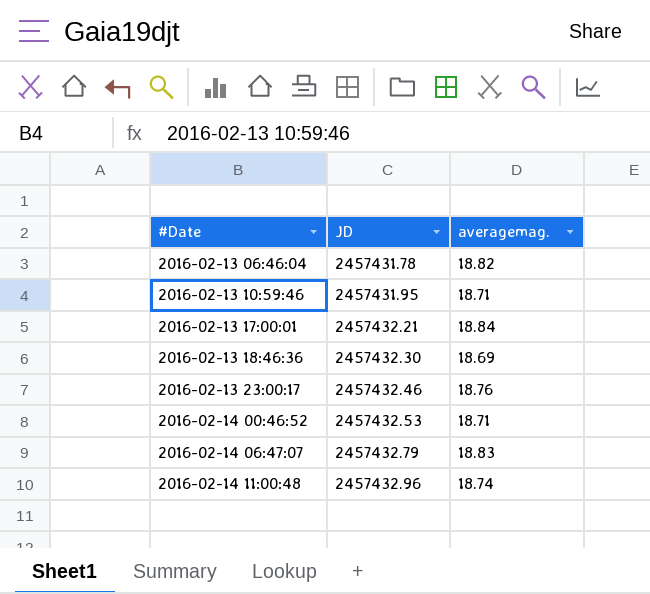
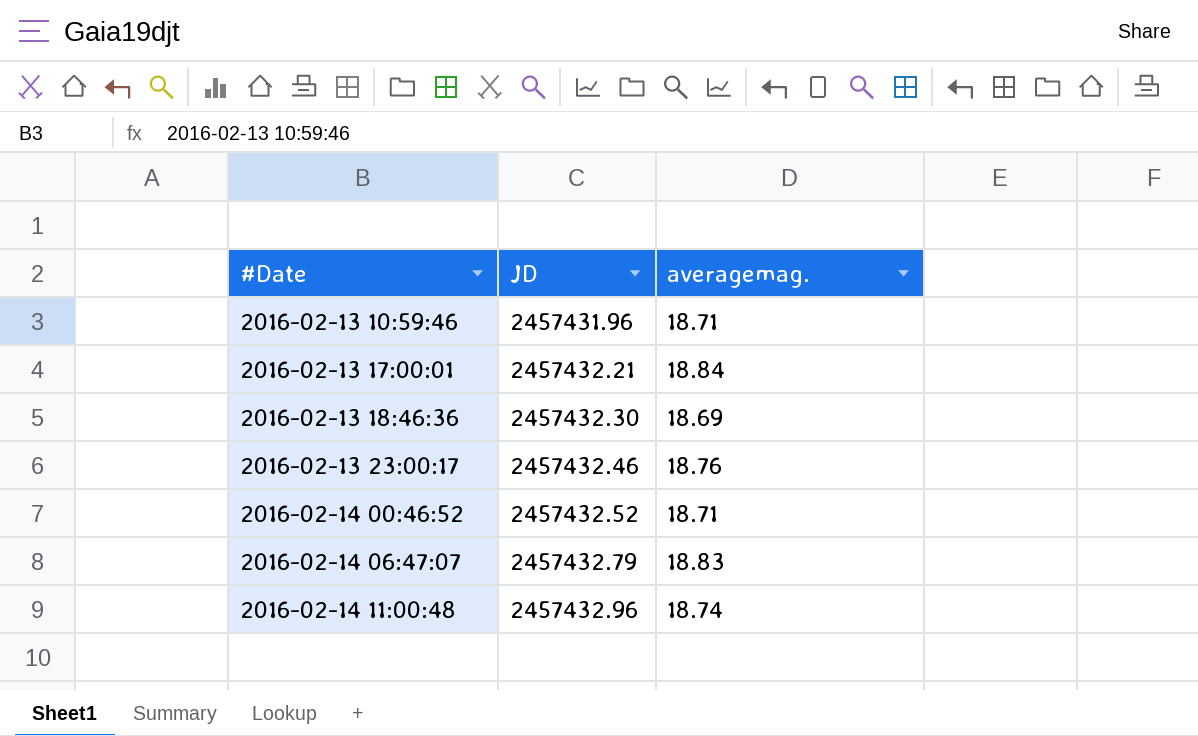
row 2016-02-13 06:46:04: 2457431.78 | 18.82 -> none
2016-02-13 10:59:46 | JD: 2457431.95 -> 2457431.96
2016-02-14 00:46:52 | JD: 2457432.53 -> 2457432.52

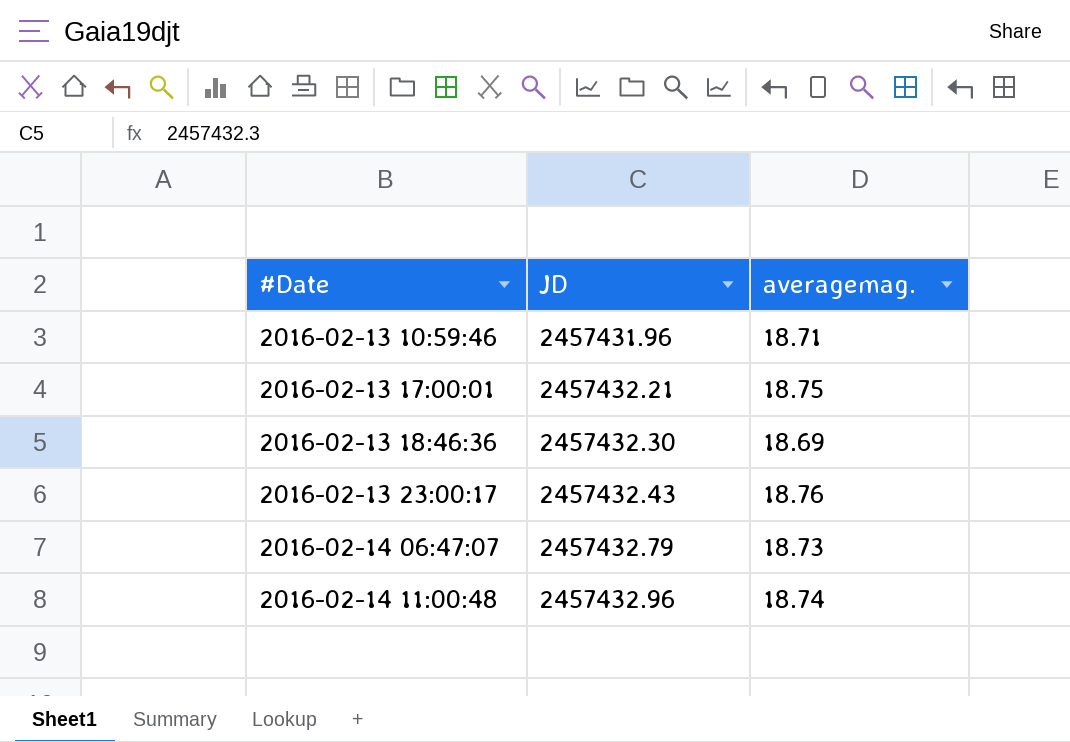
row 2016-02-14 00:46:52: 2457432.52 | 18.71 -> none
2016-02-13 17:00:01 | averagemag.: 18.84 -> 18.75
2016-02-13 23:00:17 | JD: 2457432.46 -> 2457432.43
2016-02-14 06:47:07 | averagemag.: 18.83 -> 18.73

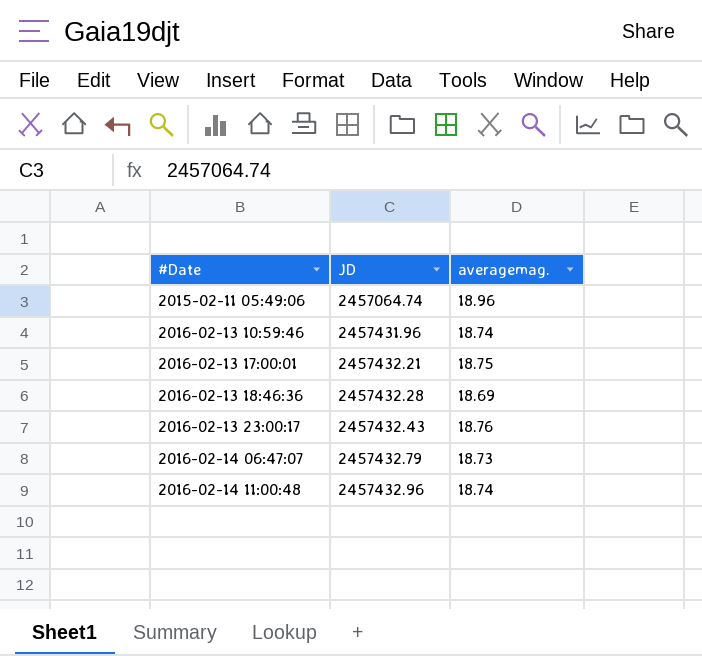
row 2015-02-11 05:49:06: none -> 2457064.74 | 18.96
2016-02-13 10:59:46 | averagemag.: 18.71 -> 18.74
2016-02-13 18:46:36 | JD: 2457432.30 -> 2457432.28

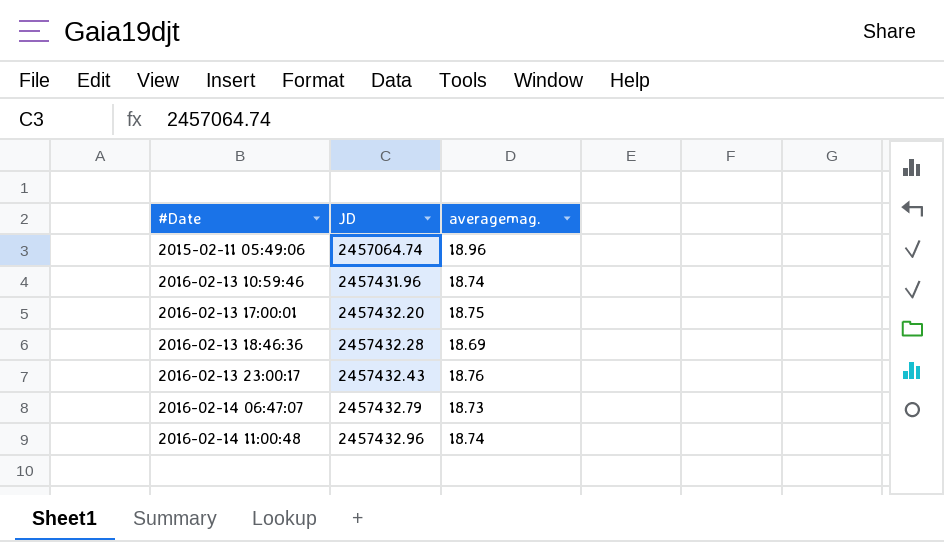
2016-02-13 17:00:01 | JD: 2457432.21 -> 2457432.20

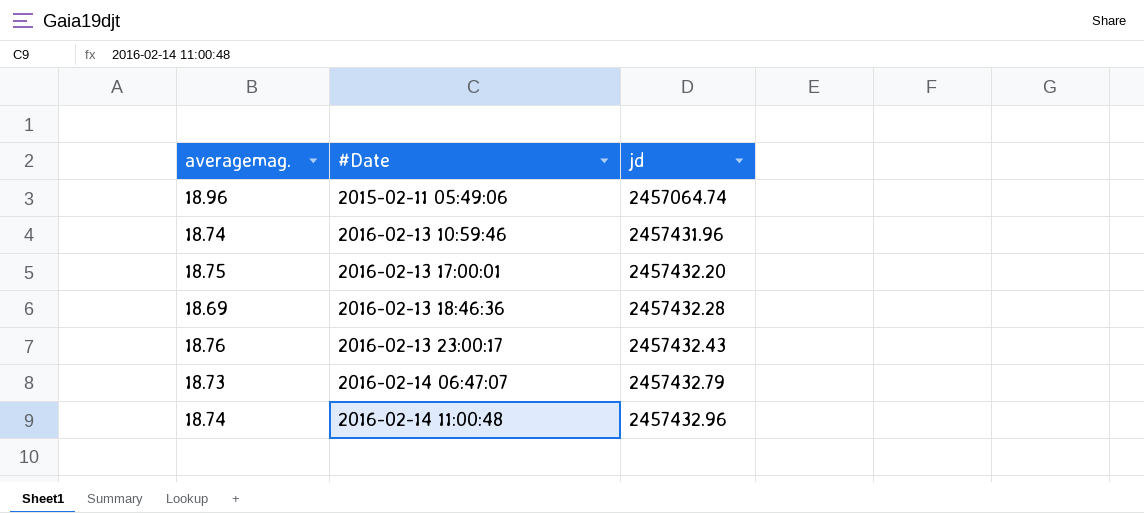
column averagemag. | position: 3 -> 1
column name: JD -> jd

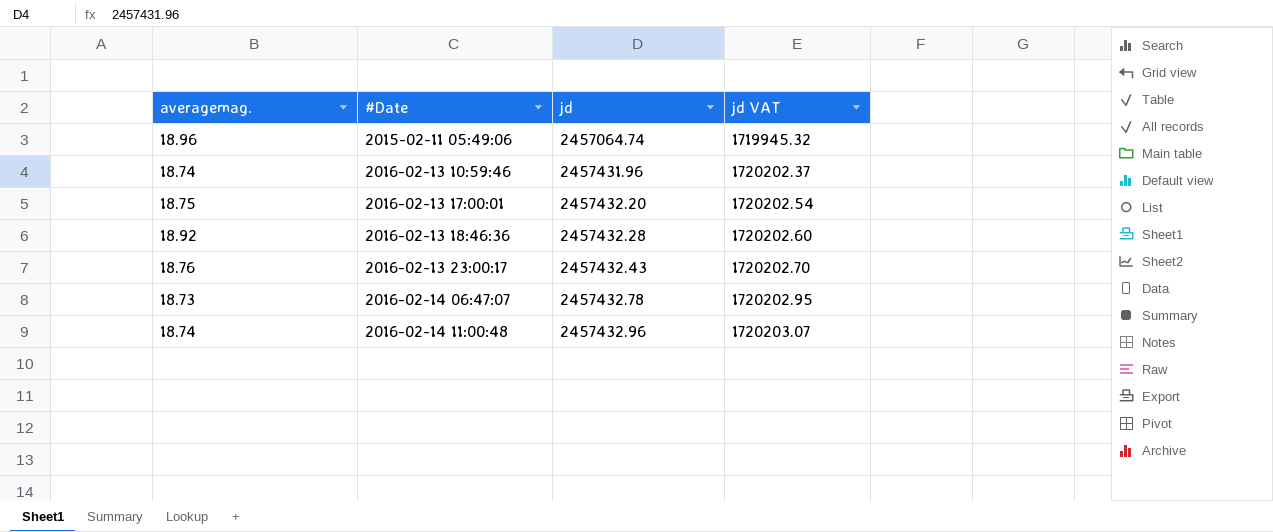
column jd VAT | formula: none -> [jd] * 0.7
2016-02-13 18:46:36 | averagemag.: 18.69 -> 18.92
2016-02-14 06:47:07 | jd: 2457432.79 -> 2457432.78

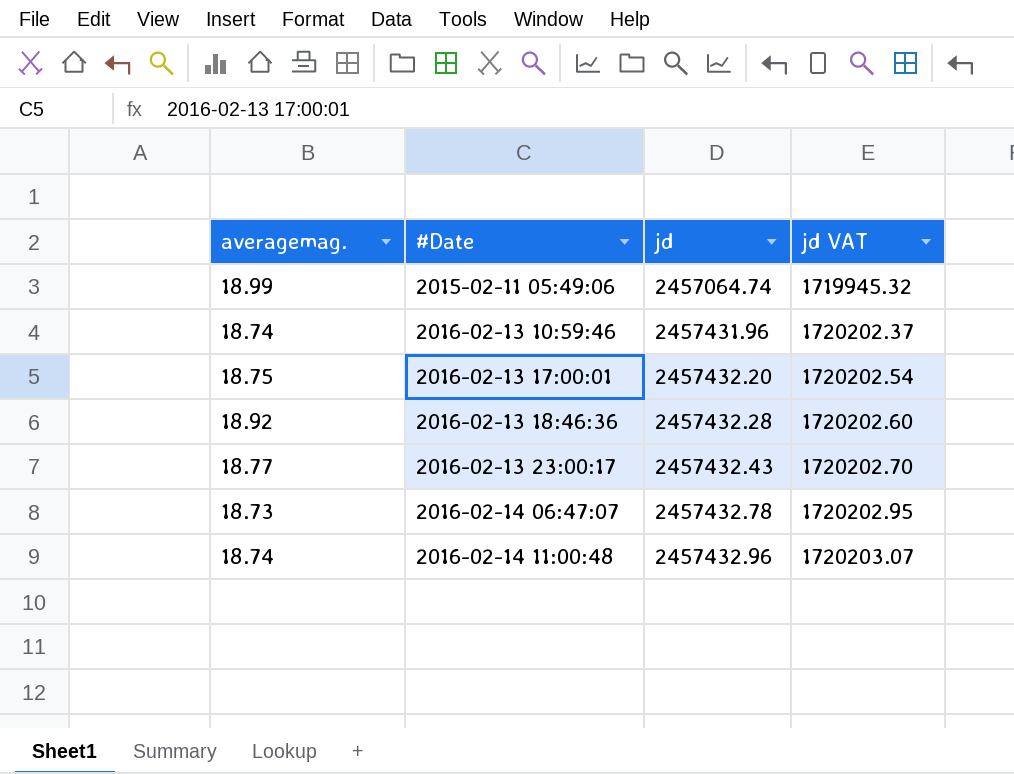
2015-02-11 05:49:06 | averagemag.: 18.96 -> 18.99
2016-02-13 23:00:17 | averagemag.: 18.76 -> 18.77

